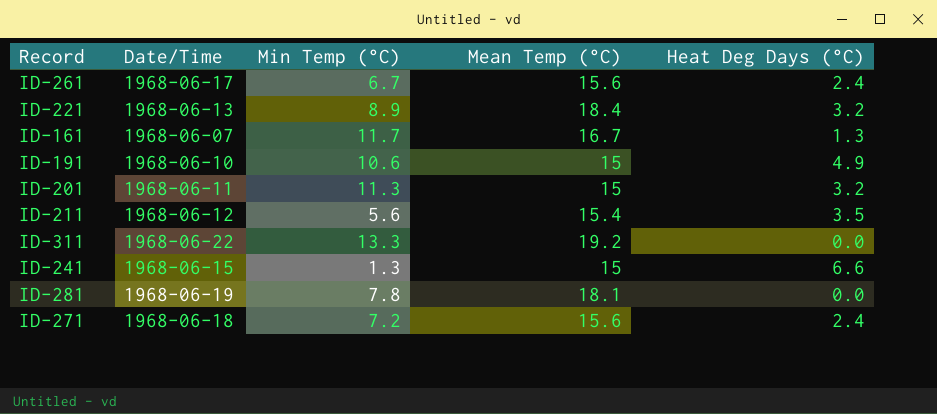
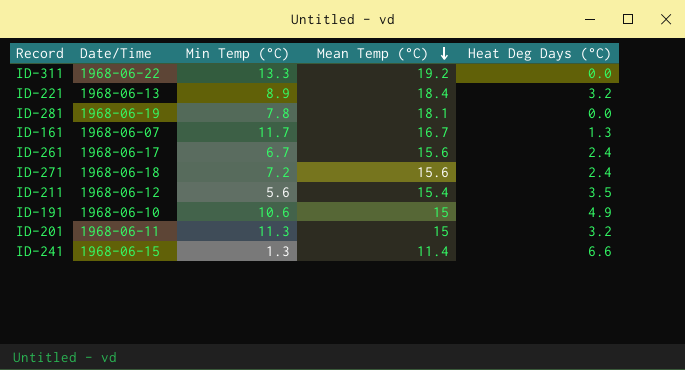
row order: none -> Mean Temp (°C) descending
ID-241 | Mean Temp (°C): 15 -> 11.4

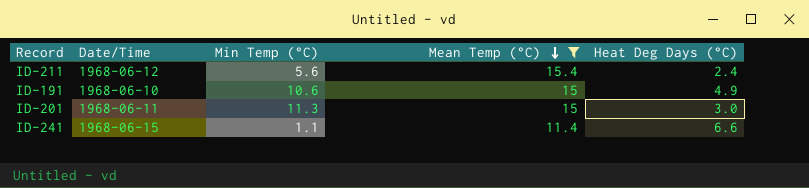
filter: none -> Mean Temp (°C) <= 15.4
ID-211 | Heat Deg Days (°C): 3.5 -> 2.4
ID-201 | Heat Deg Days (°C): 3.2 -> 3.0
ID-241 | Min Temp (°C): 1.3 -> 1.1

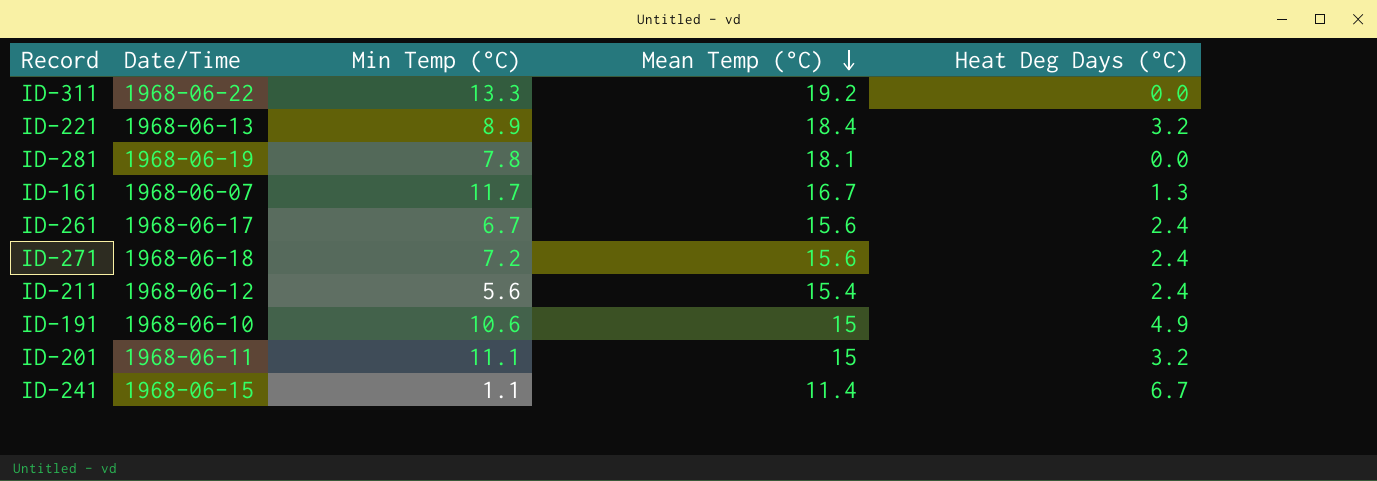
filter: Mean Temp (°C) <= 15.4 -> none
ID-201 | Min Temp (°C): 11.3 -> 11.1
ID-201 | Heat Deg Days (°C): 3.0 -> 3.2
ID-241 | Heat Deg Days (°C): 6.6 -> 6.7

